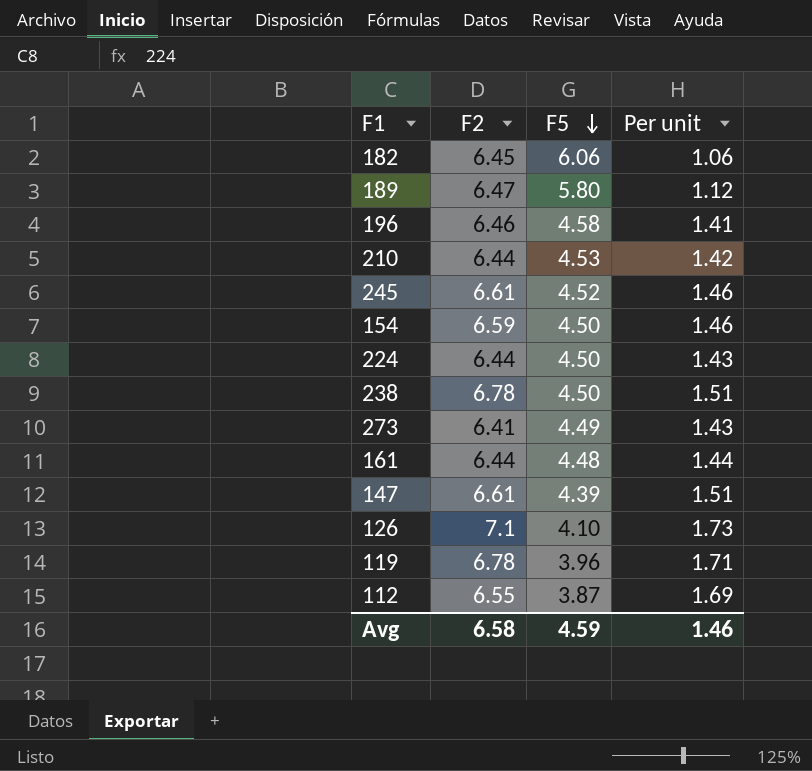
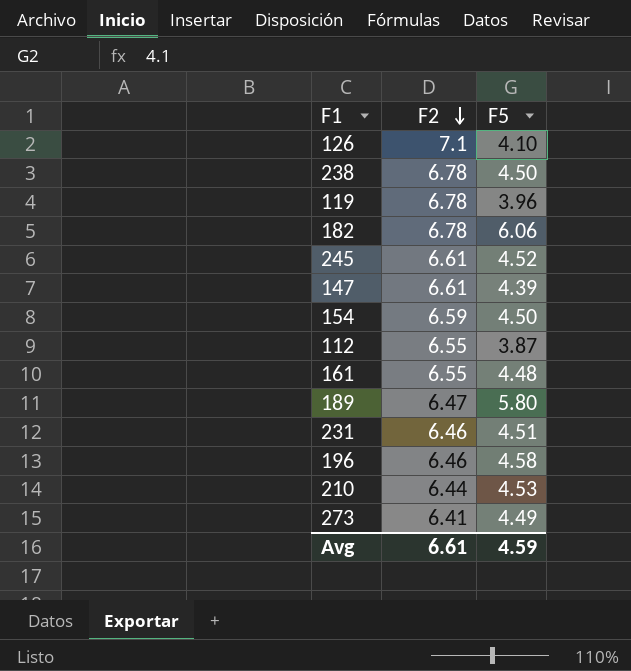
row order: F5 descending -> F2 descending
column Per unit | formula: [F2] / [F5] -> none
row 224: 6.44 | 4.50 | 1.43 -> none
182 | F2: 6.45 -> 6.78
161 | F2: 6.44 -> 6.55
row 231: none -> 6.46 | 4.51
Avg | F2: 6.58 -> 6.61

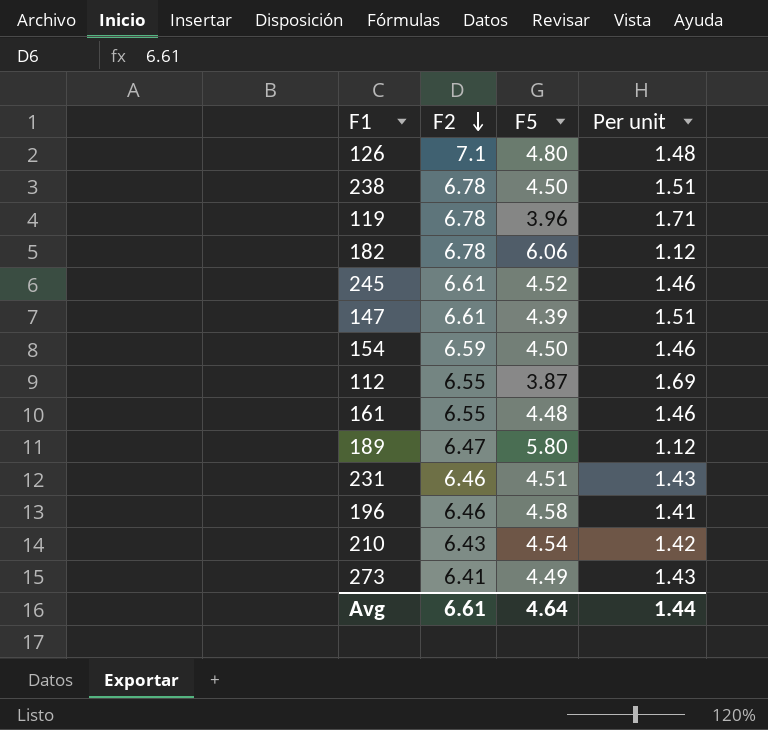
column Per unit | formula: none -> [F2] / [F5]
126 | F5: 4.10 -> 4.80
210 | F2: 6.44 -> 6.43
210 | F5: 4.53 -> 4.54
Avg | F5: 4.59 -> 4.64

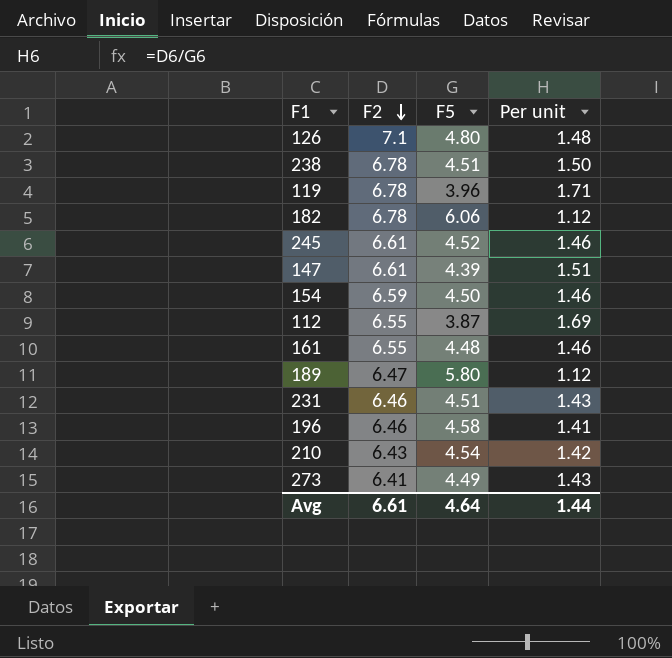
238 | F5: 4.50 -> 4.51
238 | Per unit: 1.51 -> 1.50

